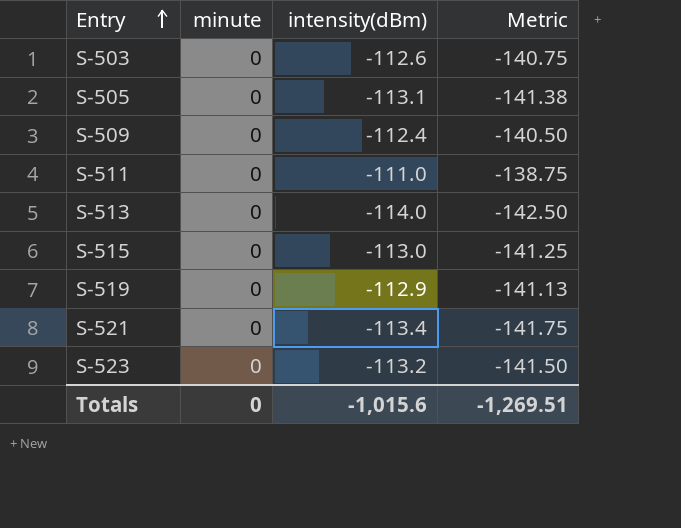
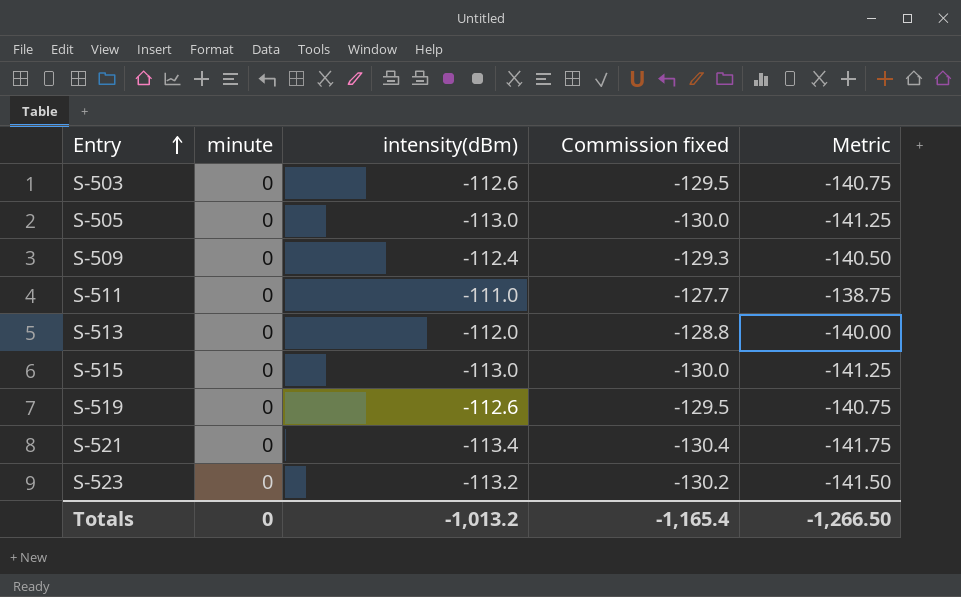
column Commission fixed | formula: none -> [intensity(dBm)] * 1.15
S-505 | intensity(dBm): -113.1 -> -113.0
S-505 | Metric: -141.38 -> -141.25
S-513 | intensity(dBm): -114.0 -> -112.0
S-513 | Metric: -142.50 -> -140.00
S-519 | intensity(dBm): -112.9 -> -112.6
S-519 | Metric: -141.13 -> -140.75
Totals | intensity(dBm): -1,015.6 -> -1,013.2
Totals | Metric: -1,269.51 -> -1,266.50

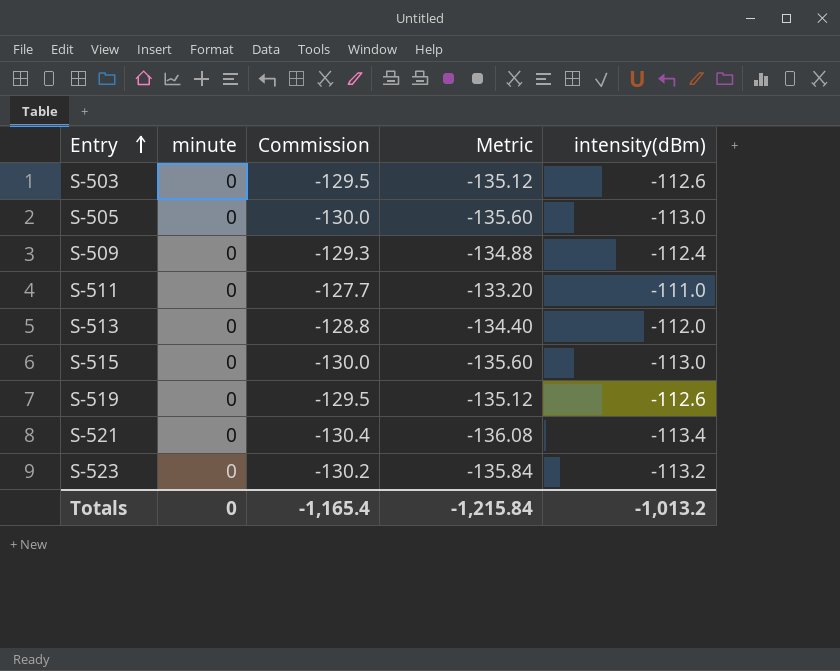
column name: Commission fixed -> Commission
column Metric | formula: [intensity(dBm)] * 1.25 -> [intensity(dBm)] * 1.2
column intensity(dBm) | position: 3 -> 5
Totals | Metric: -1,266.50 -> -1,215.84

